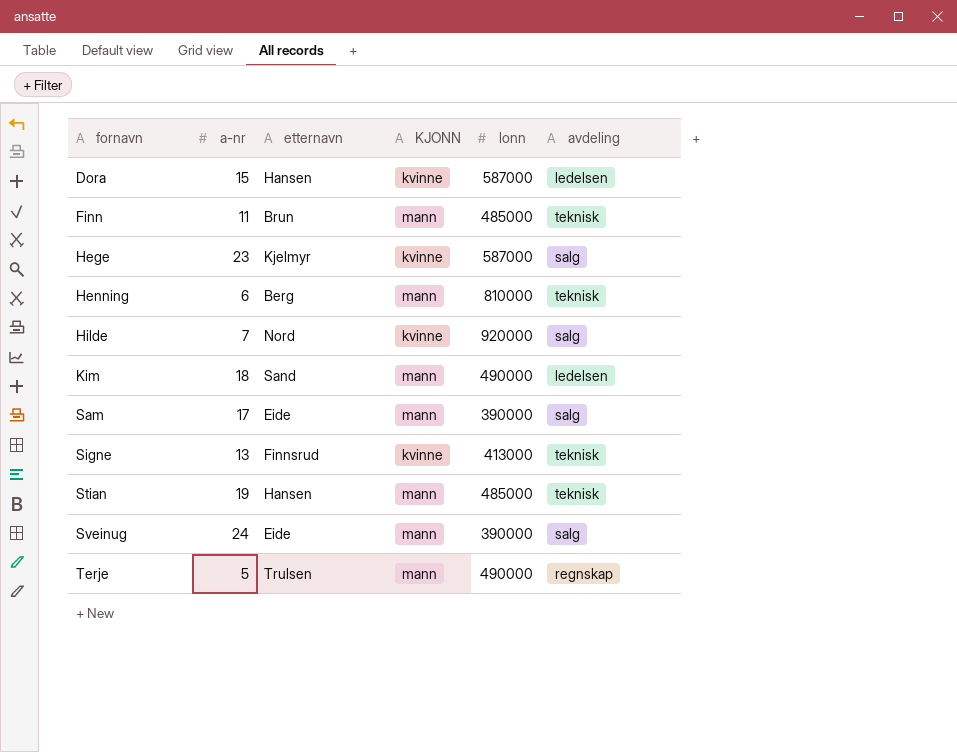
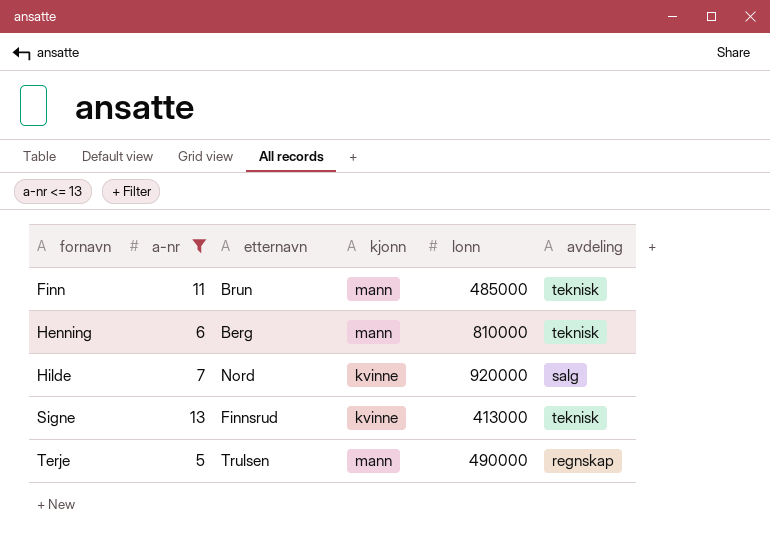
filter: none -> a-nr <= 13
column name: KJONN -> kjonn

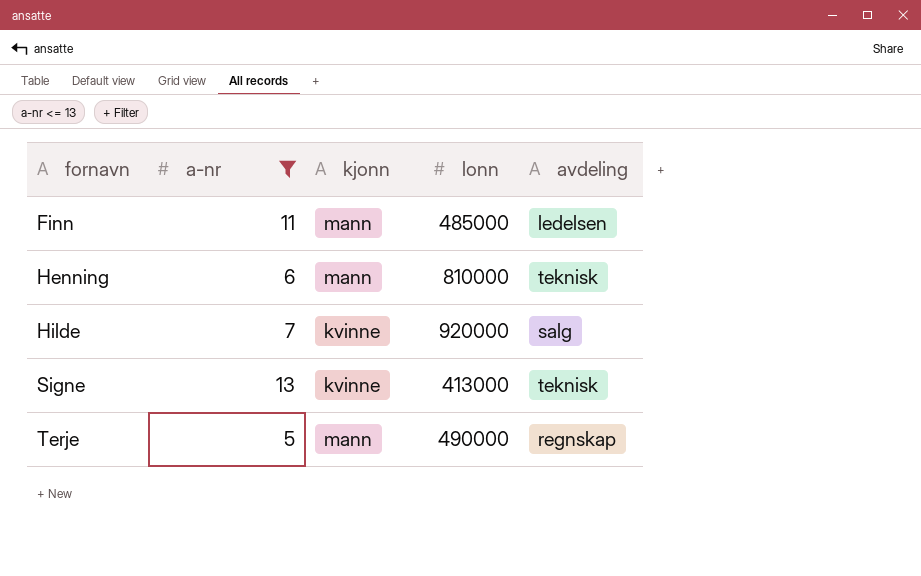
column etternavn | position: 3 -> none
Finn | avdeling: teknisk -> ledelsen

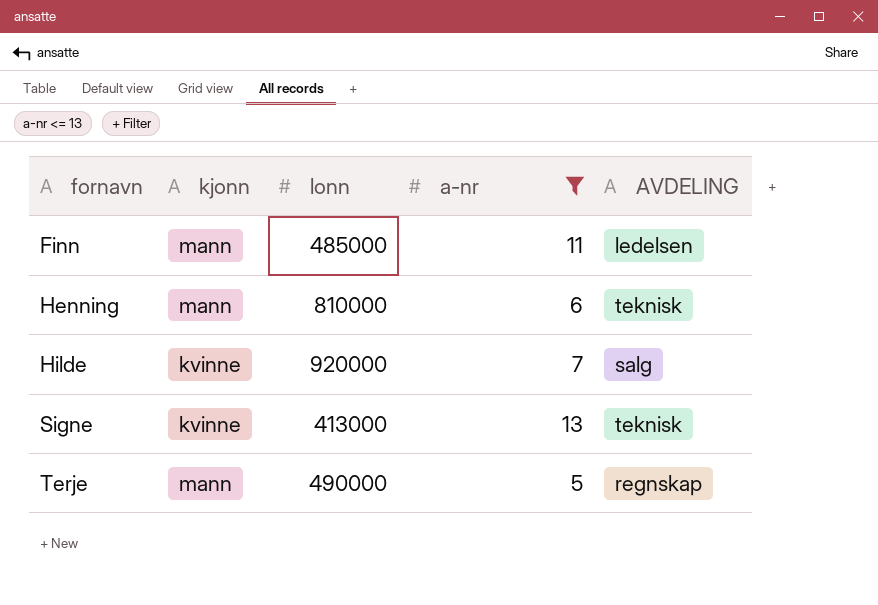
column a-nr | position: 2 -> 4
column name: avdeling -> AVDELING

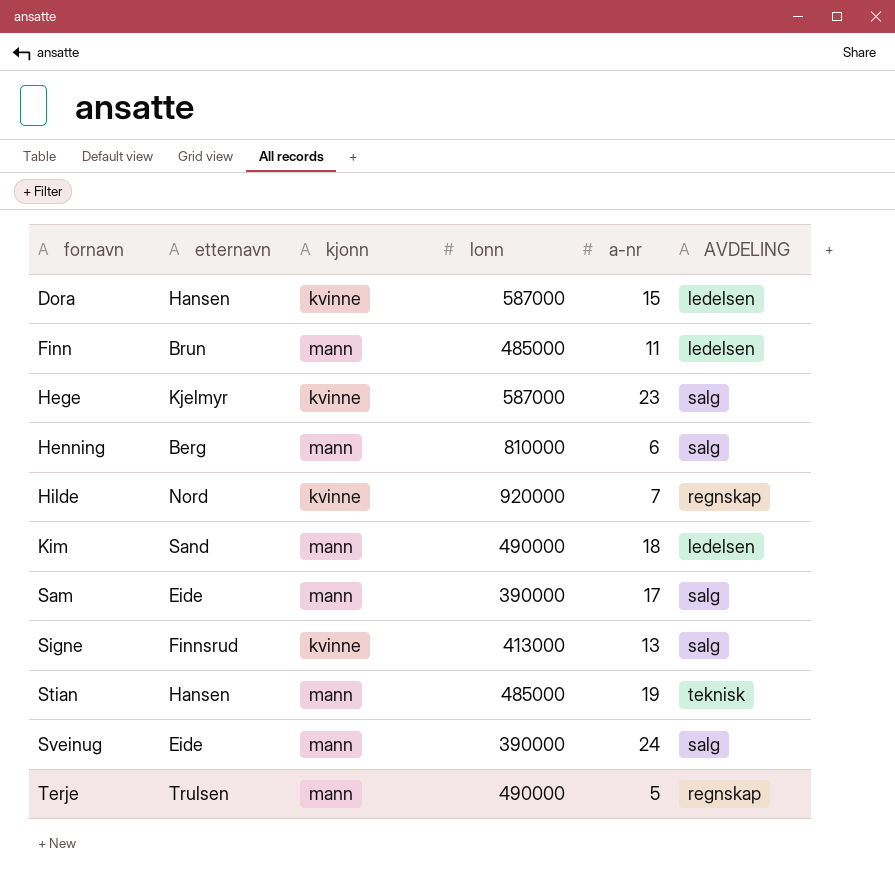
filter: a-nr <= 13 -> none
column etternavn | position: none -> 2
Henning | AVDELING: teknisk -> salg
Hilde | AVDELING: salg -> regnskap
Signe | AVDELING: teknisk -> salg

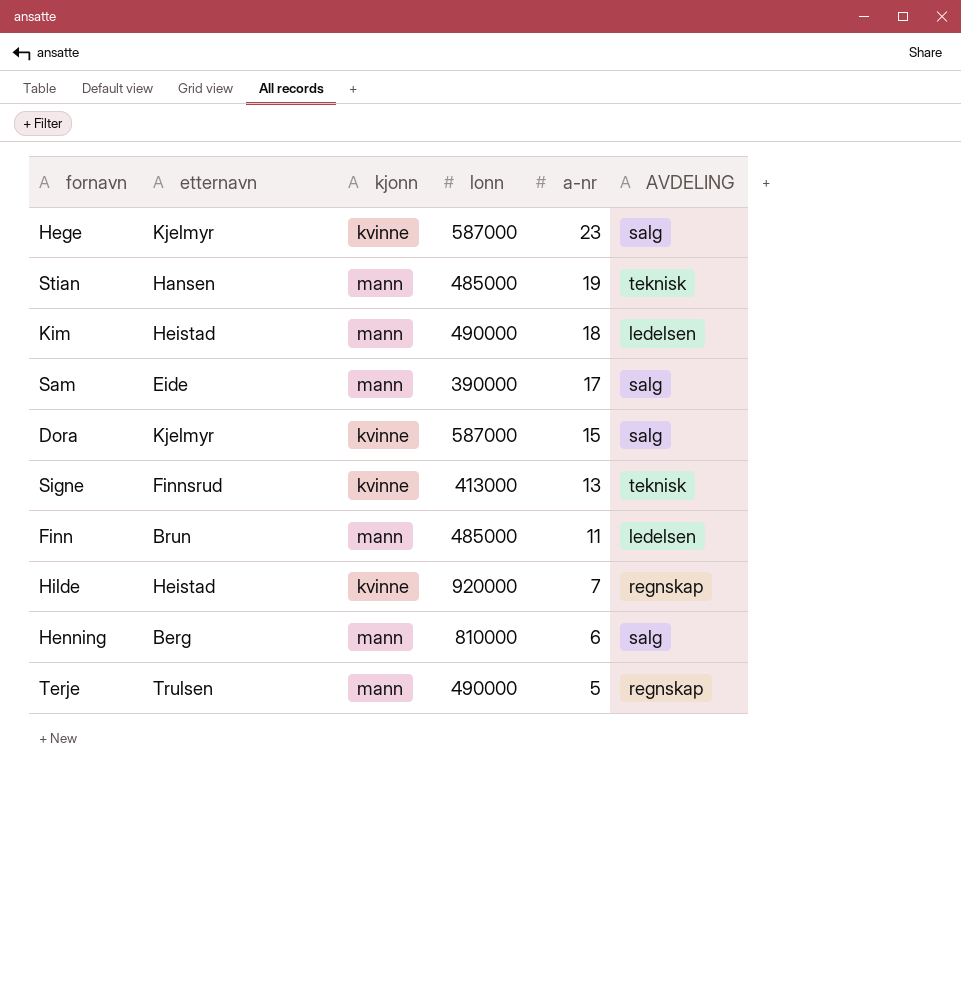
row order: fornavn ascending -> a-nr descending
row Sveinug: Eide | mann | 390000 | 24 | salg -> none
Kim | etternavn: Sand -> Heistad
Dora | etternavn: Hansen -> Kjelmyr
Dora | AVDELING: ledelsen -> salg
Signe | AVDELING: salg -> teknisk
Hilde | etternavn: Nord -> Heistad

